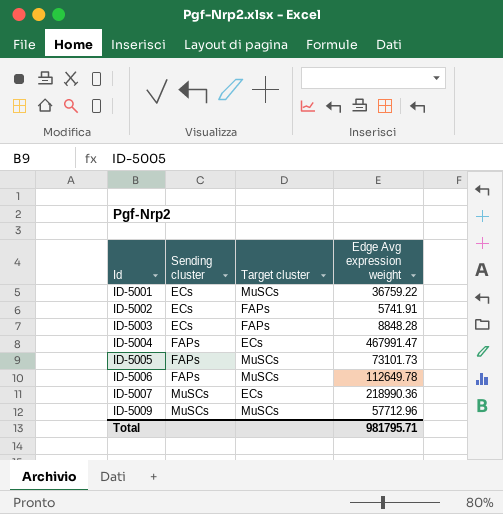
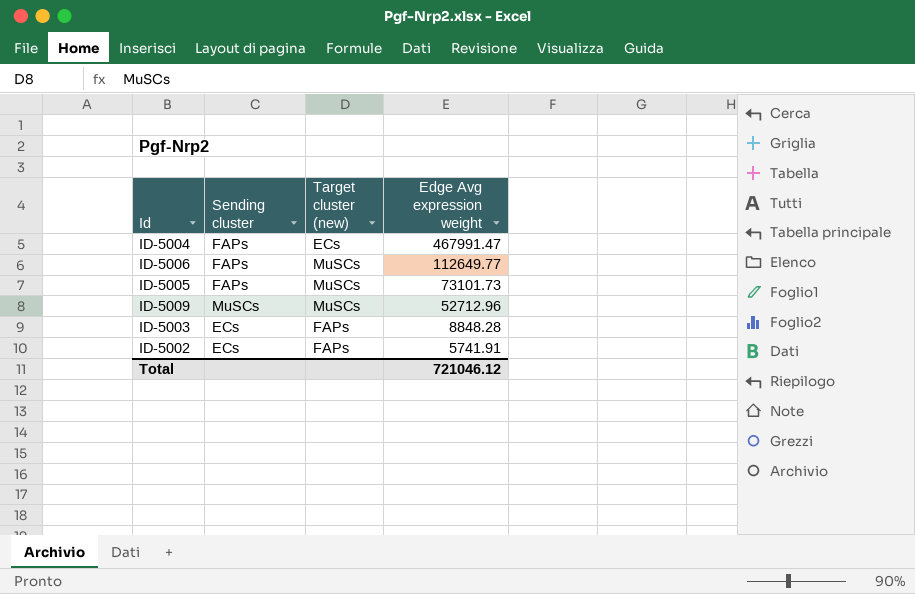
row order: Id ascending -> Edge Avg expression weight descending
column name: Target cluster -> Target cluster (new)
row ID-5001: ECs | MuSCs | 36759.22 -> none
row ID-5007: MuSCs | ECs | 218990.36 -> none
ID-5006 | Edge Avg expression weight: 112649.78 -> 112649.77
ID-5009 | Edge Avg expression weight: 57712.96 -> 52712.96
Total | Edge Avg expression weight: 981795.71 -> 721046.12

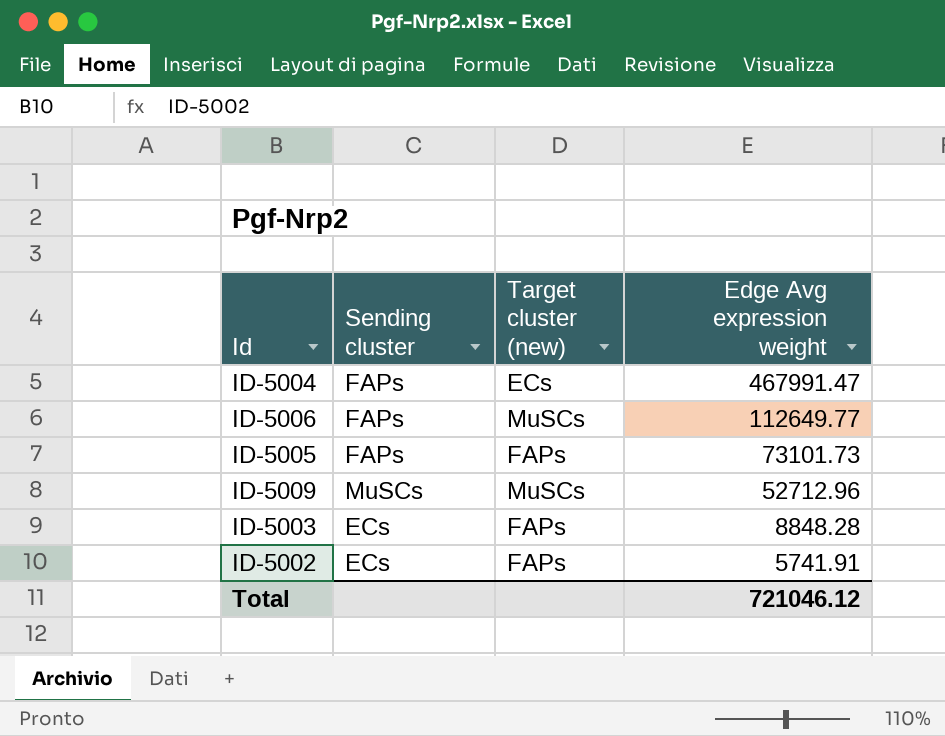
ID-5005 | Target cluster (new): MuSCs -> FAPs

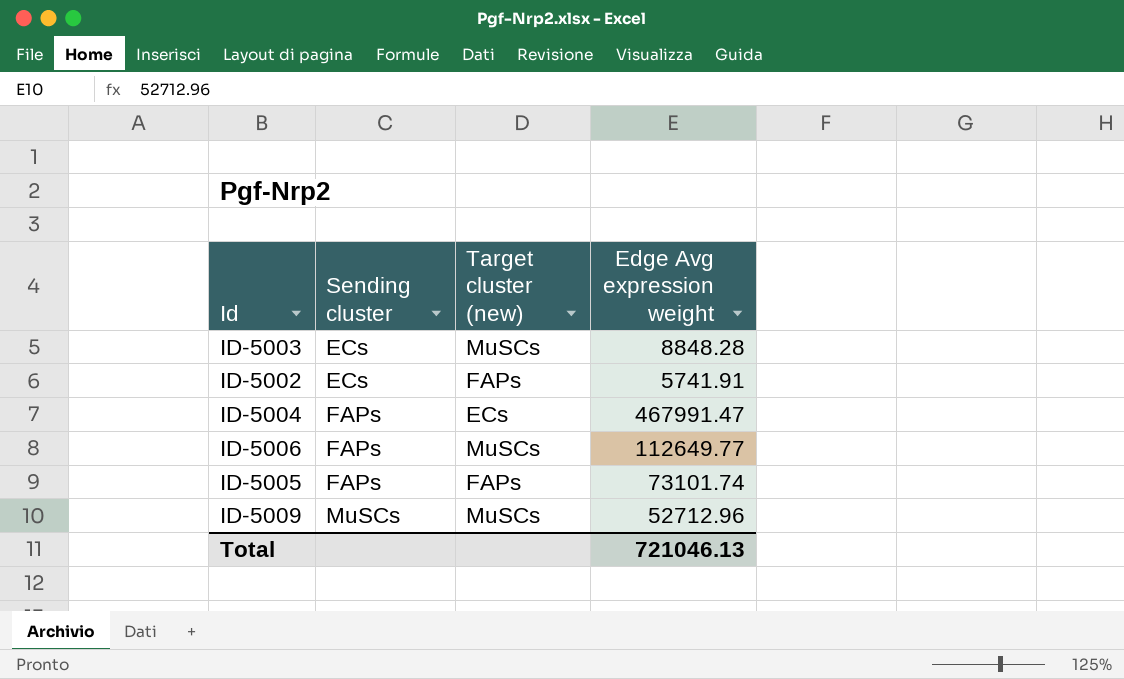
row order: Edge Avg expression weight descending -> Sending cluster ascending
ID-5003 | Target cluster (new): FAPs -> MuSCs
ID-5005 | Edge Avg expression weight: 73101.73 -> 73101.74
Total | Edge Avg expression weight: 721046.12 -> 721046.13

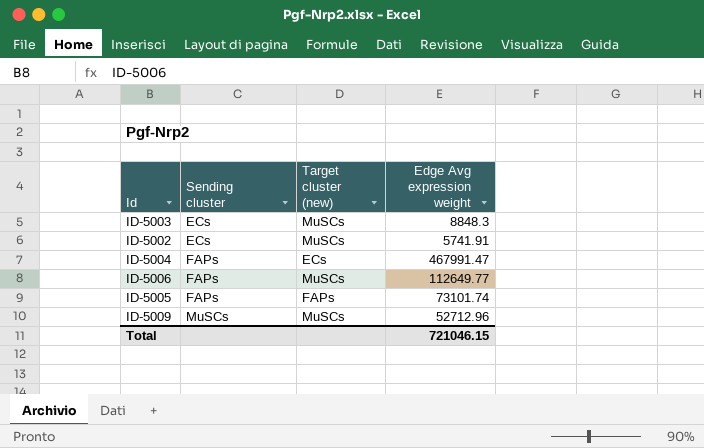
ID-5003 | Edge Avg expression weight: 8848.28 -> 8848.3
ID-5002 | Target cluster (new): FAPs -> MuSCs
Total | Edge Avg expression weight: 721046.13 -> 721046.15

